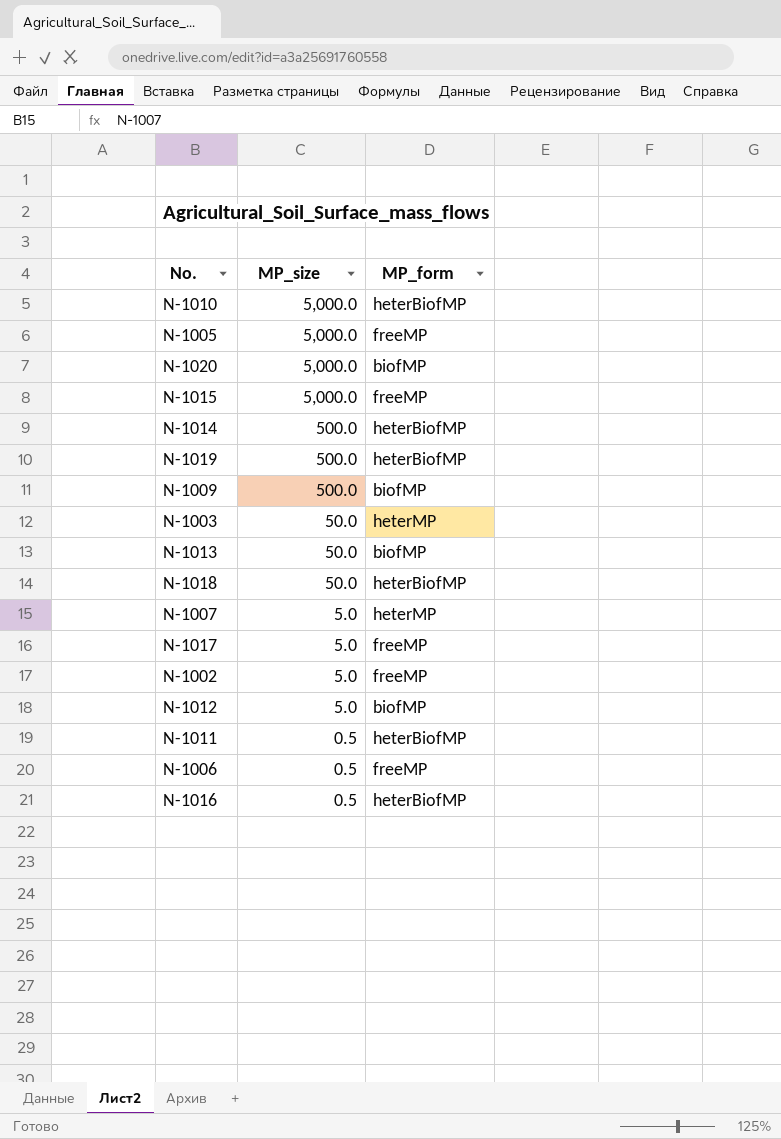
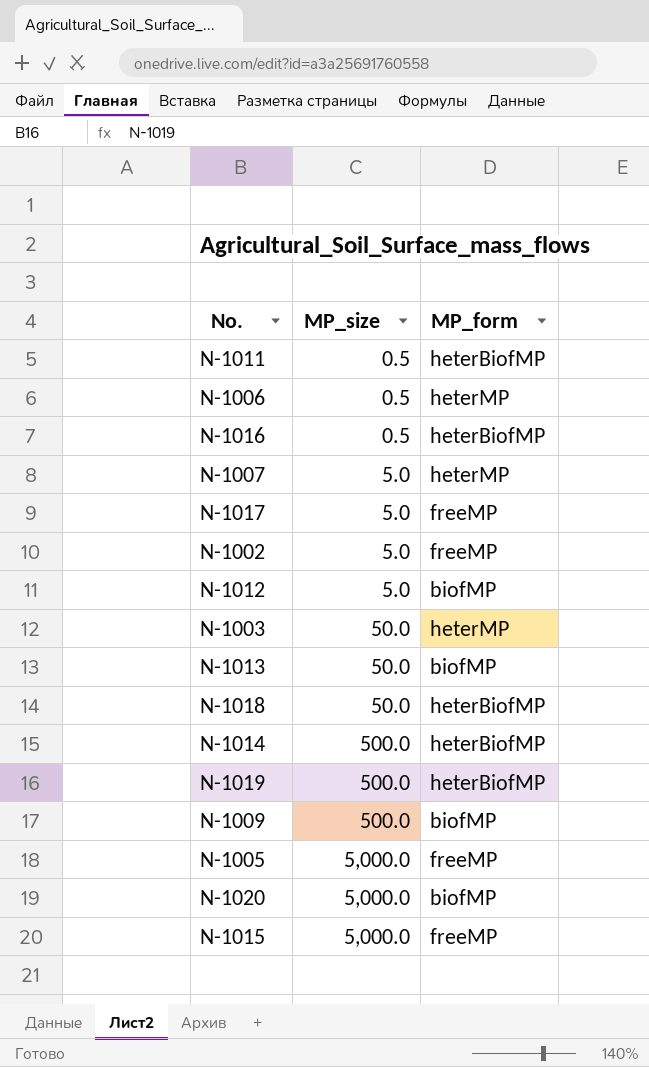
row order: MP_size descending -> MP_size ascending
row N-1010: 5,000.0 | heterBiofMP -> none
N-1006 | MP_form: freeMP -> heterMP

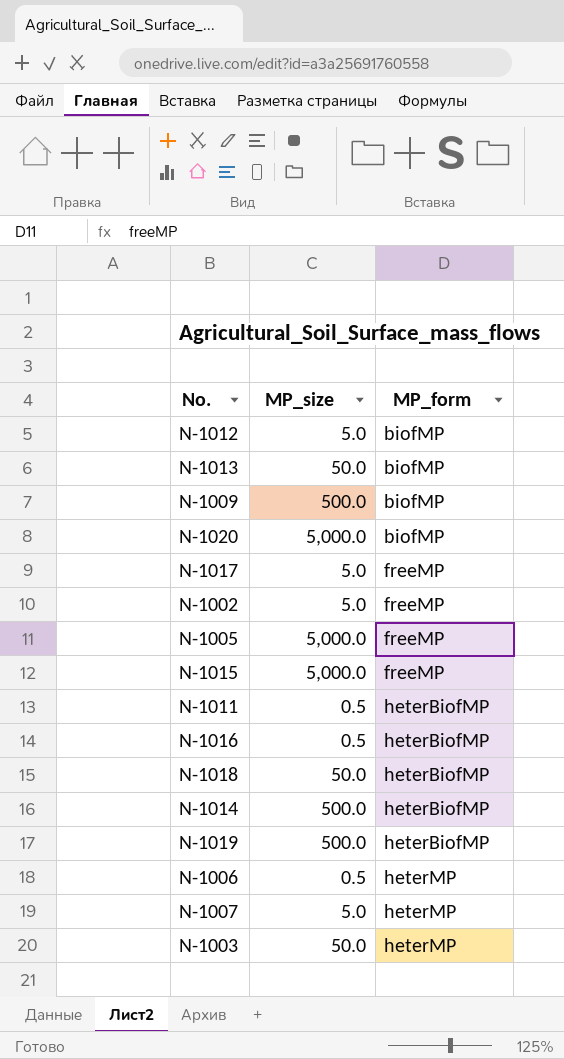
row order: MP_size ascending -> MP_form ascending

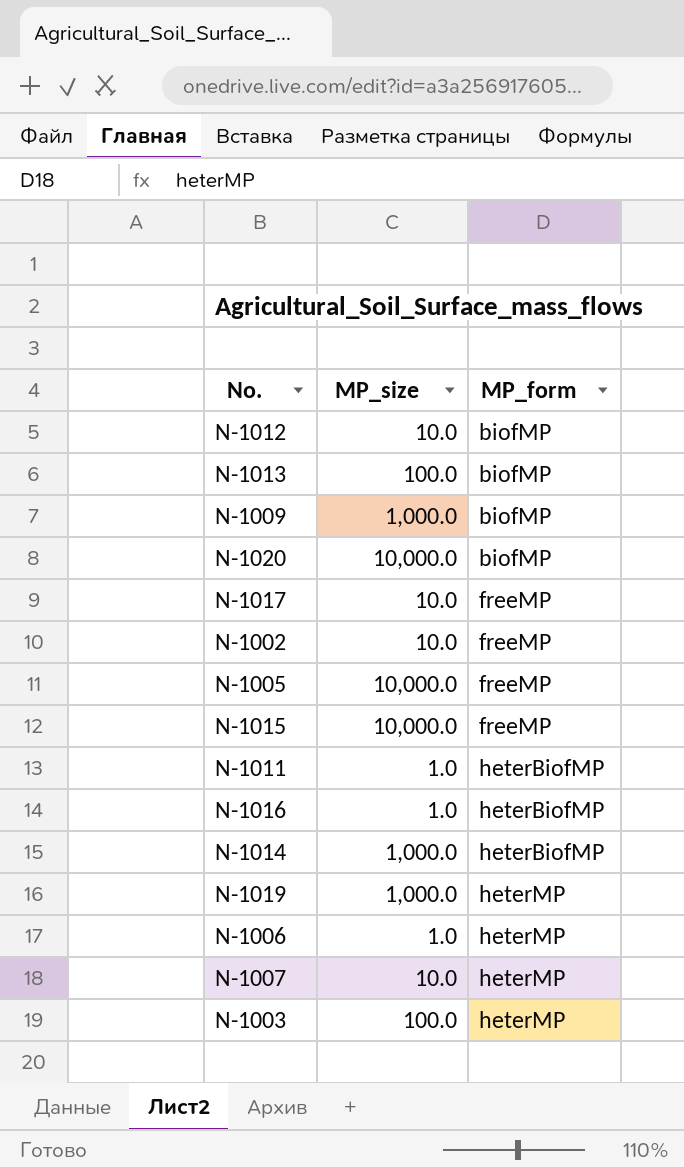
row N-1018: 50.0 | heterBiofMP -> none
N-1012 | MP_size: 5.0 -> 10.0
N-1013 | MP_size: 50.0 -> 100.0
N-1009 | MP_size: 500.0 -> 1,000.0
N-1020 | MP_size: 5,000.0 -> 10,000.0
N-1017 | MP_size: 5.0 -> 10.0
N-1002 | MP_size: 5.0 -> 10.0
N-1005 | MP_size: 5,000.0 -> 10,000.0
N-1015 | MP_size: 5,000.0 -> 10,000.0
N-1011 | MP_size: 0.5 -> 1.0
N-1016 | MP_size: 0.5 -> 1.0
N-1014 | MP_size: 500.0 -> 1,000.0
N-1019 | MP_size: 500.0 -> 1,000.0
N-1019 | MP_form: heterBiofMP -> heterMP
N-1006 | MP_size: 0.5 -> 1.0
N-1007 | MP_size: 5.0 -> 10.0
N-1003 | MP_size: 50.0 -> 100.0

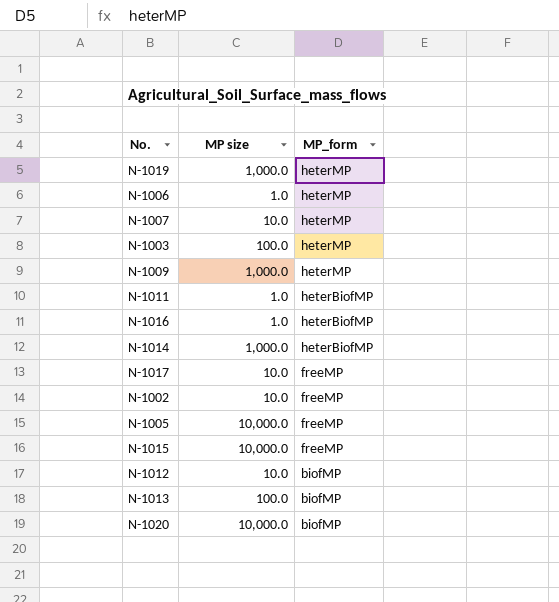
row order: MP_form ascending -> MP_form descending
column name: MP_size -> MP size
N-1009 | MP_form: biofMP -> heterMP

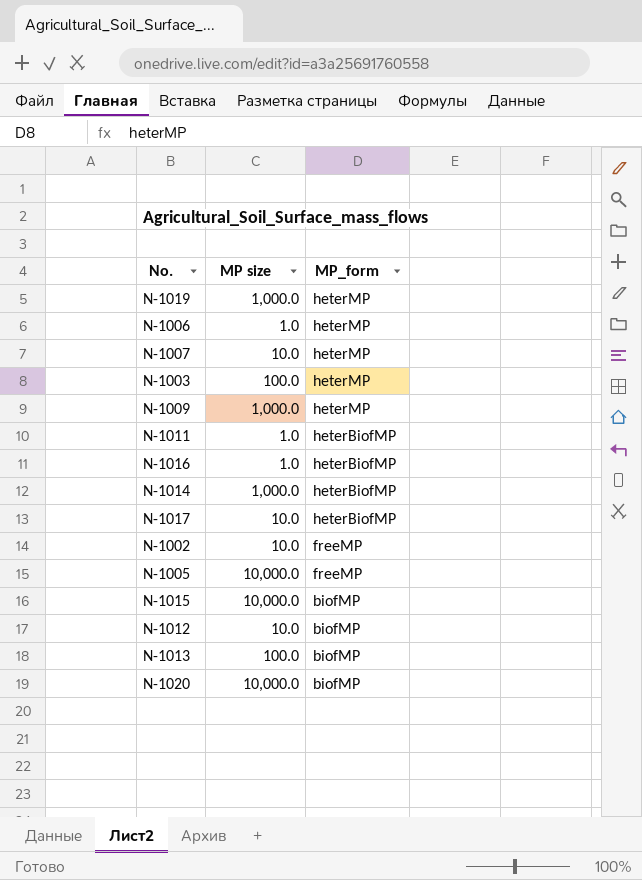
N-1017 | MP_form: freeMP -> heterBiofMP
N-1015 | MP_form: freeMP -> biofMP

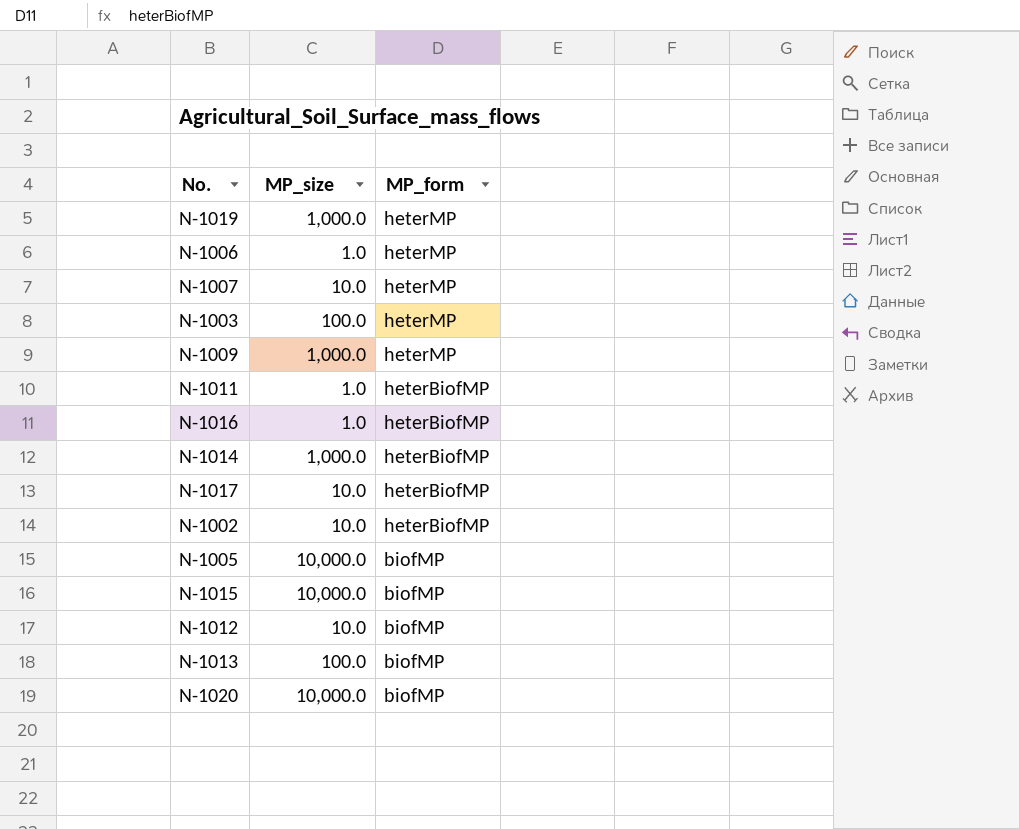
column name: MP size -> MP_size
N-1002 | MP_form: freeMP -> heterBiofMP
N-1005 | MP_form: freeMP -> biofMP

